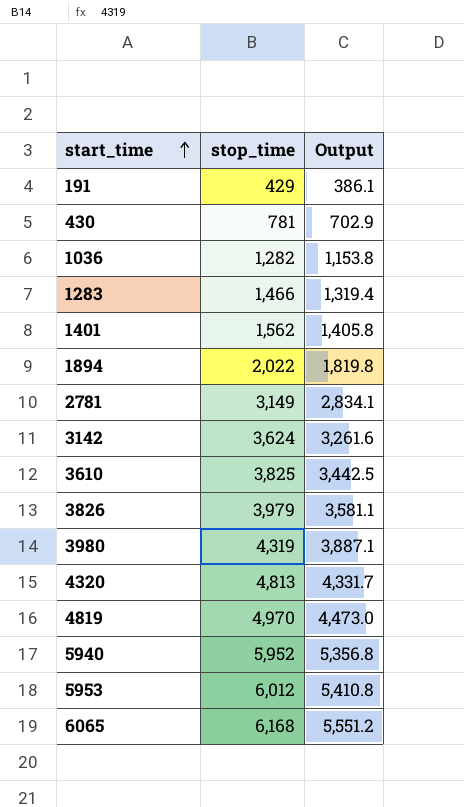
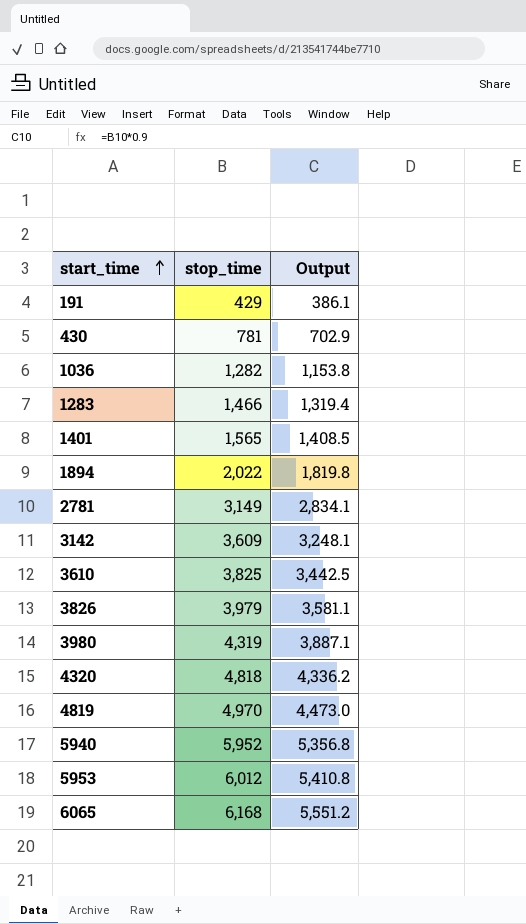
1401 | stop_time: 1,562 -> 1,565
1401 | Output: 1,405.8 -> 1,408.5
3142 | stop_time: 3,624 -> 3,609
3142 | Output: 3,261.6 -> 3,248.1
4320 | stop_time: 4,813 -> 4,818
4320 | Output: 4,331.7 -> 4,336.2

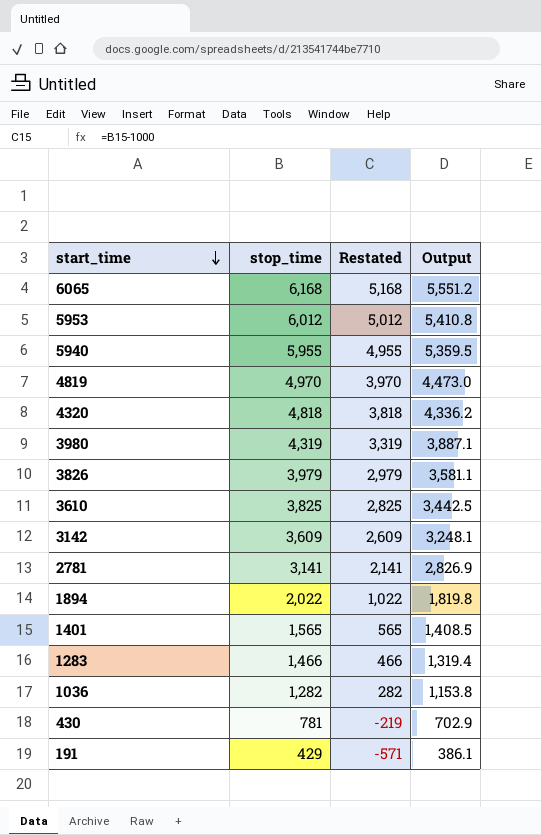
row order: start_time ascending -> start_time descending
column Restated | formula: none -> [stop_time] - 1000
5940 | stop_time: 5,952 -> 5,955
5940 | Output: 5,356.8 -> 5,359.5
2781 | stop_time: 3,149 -> 3,141
2781 | Output: 2,834.1 -> 2,826.9

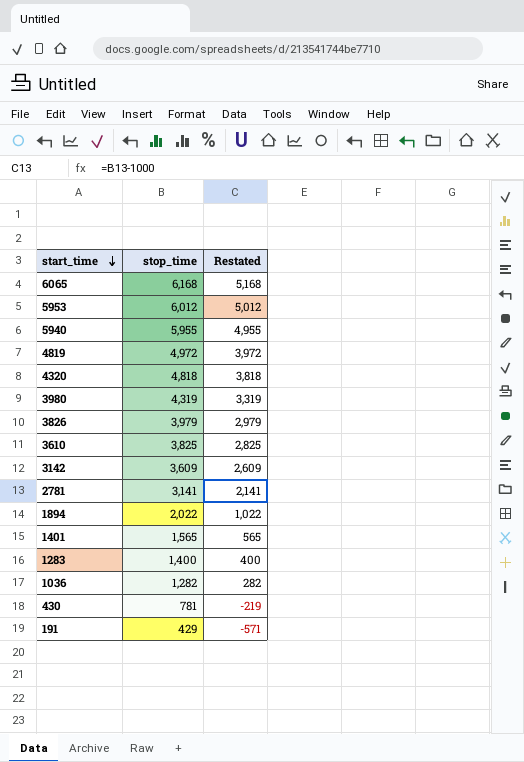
column Output | formula: [stop_time] * 0.9 -> none
4819 | stop_time: 4,970 -> 4,972
4819 | Restated: 3,970 -> 3,972
1283 | stop_time: 1,466 -> 1,400
1283 | Restated: 466 -> 400

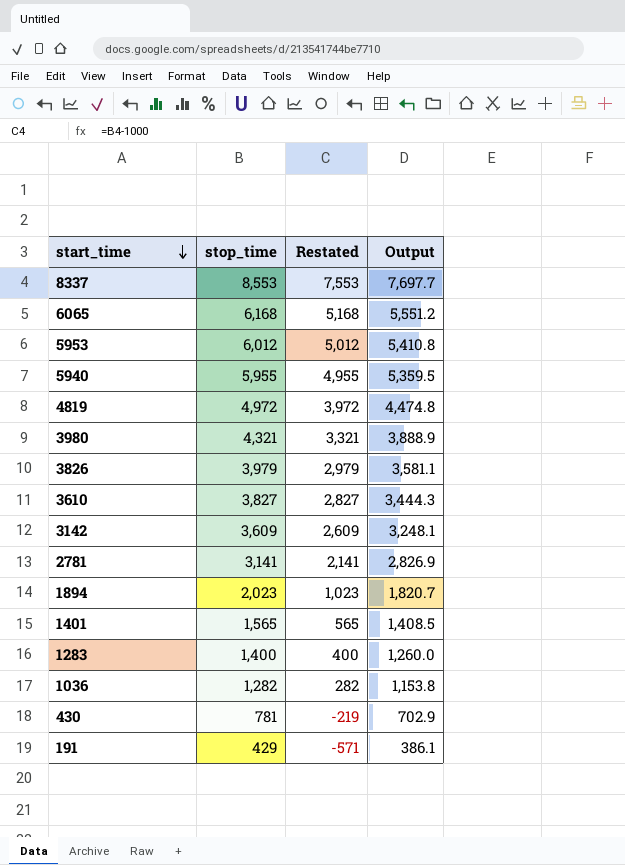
column Output | formula: none -> [stop_time] * 0.9
row 4320: 4,818 | 3,818 -> none
row 8337: none -> 8,553 | 7,553 | 7,697.7
3980 | stop_time: 4,319 -> 4,321
3980 | Restated: 3,319 -> 3,321
3610 | stop_time: 3,825 -> 3,827
3610 | Restated: 2,825 -> 2,827
1894 | stop_time: 2,022 -> 2,023
1894 | Restated: 1,022 -> 1,023

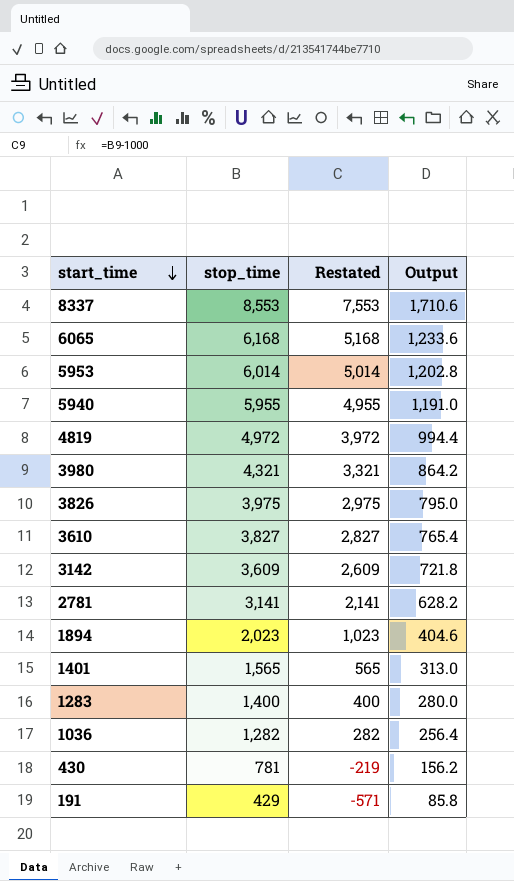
column Output | formula: [stop_time] * 0.9 -> [stop_time] * 0.2
5953 | stop_time: 6,012 -> 6,014
5953 | Restated: 5,012 -> 5,014
3826 | stop_time: 3,979 -> 3,975
3826 | Restated: 2,979 -> 2,975

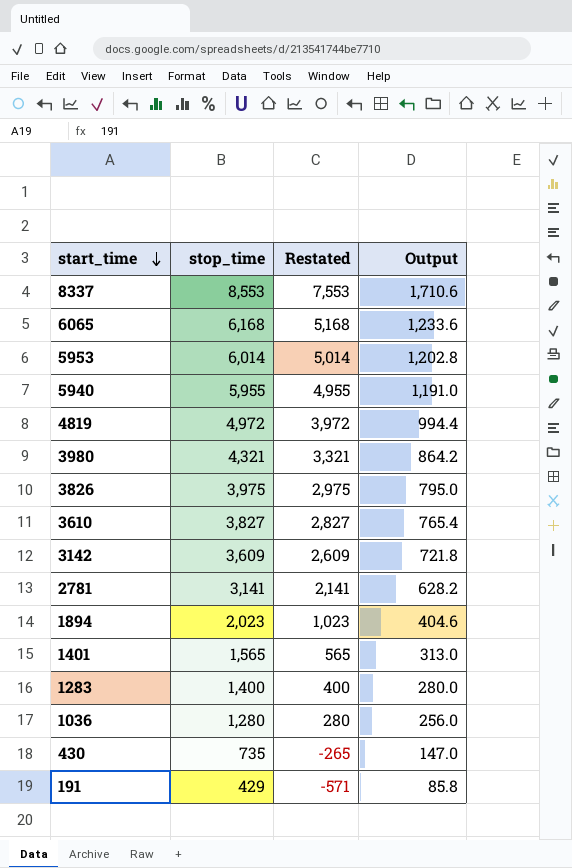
1036 | stop_time: 1,282 -> 1,280
1036 | Restated: 282 -> 280
1036 | Output: 256.4 -> 256.0
430 | stop_time: 781 -> 735
430 | Restated: -219 -> -265
430 | Output: 156.2 -> 147.0

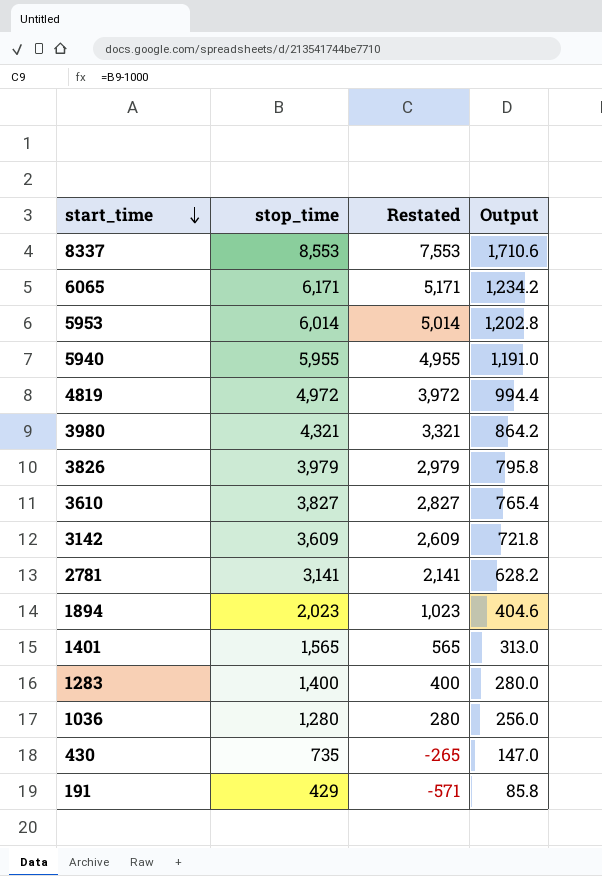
6065 | stop_time: 6,168 -> 6,171
6065 | Restated: 5,168 -> 5,171
6065 | Output: 1,233.6 -> 1,234.2
3826 | stop_time: 3,975 -> 3,979
3826 | Restated: 2,975 -> 2,979
3826 | Output: 795.0 -> 795.8

